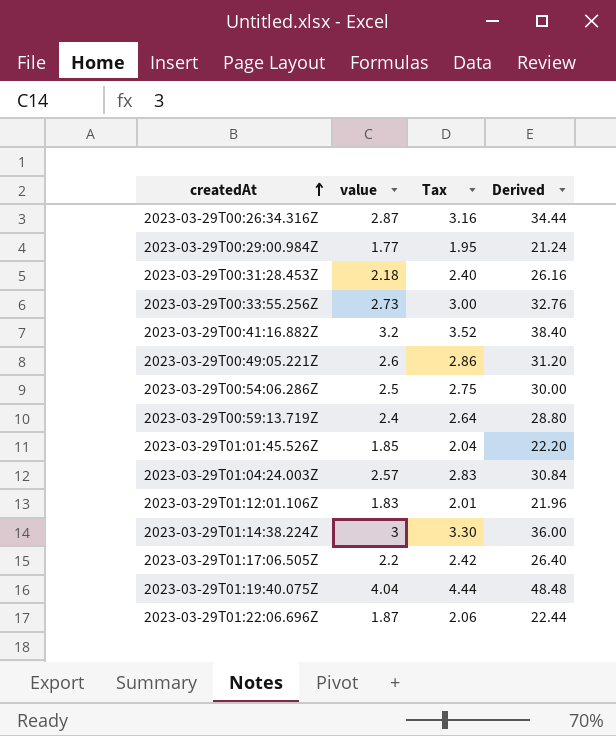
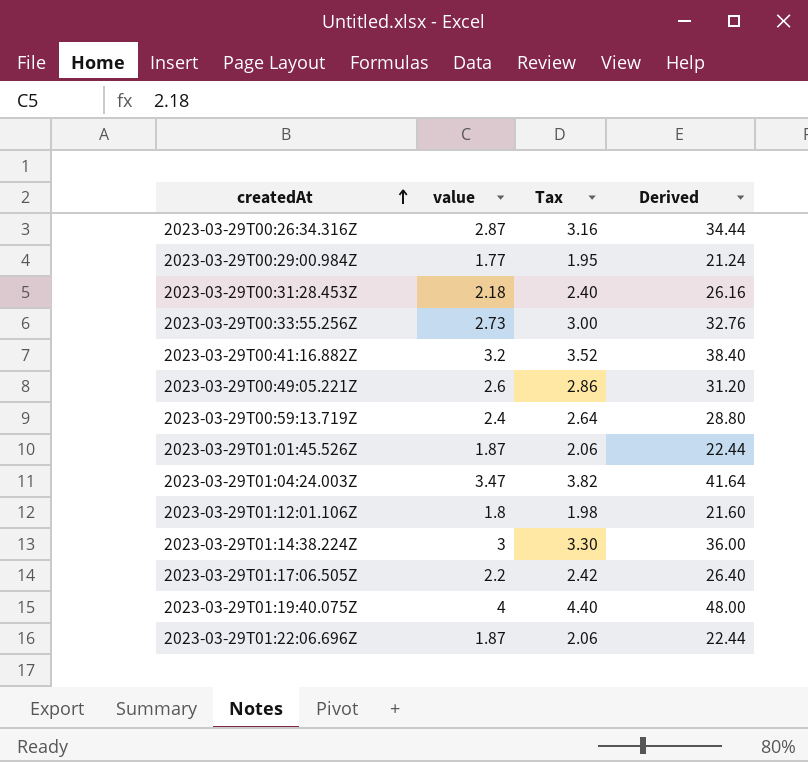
row 2023-03-29T00:54:06.286Z: 2.5 | 2.75 | 30.00 -> none
2023-03-29T01:01:45.526Z | value: 1.85 -> 1.87
2023-03-29T01:01:45.526Z | Tax: 2.04 -> 2.06
2023-03-29T01:01:45.526Z | Derived: 22.20 -> 22.44
2023-03-29T01:04:24.003Z | value: 2.57 -> 3.47
2023-03-29T01:04:24.003Z | Tax: 2.83 -> 3.82
2023-03-29T01:04:24.003Z | Derived: 30.84 -> 41.64
2023-03-29T01:12:01.106Z | value: 1.83 -> 1.8
2023-03-29T01:12:01.106Z | Tax: 2.01 -> 1.98
2023-03-29T01:12:01.106Z | Derived: 21.96 -> 21.60
2023-03-29T01:19:40.075Z | value: 4.04 -> 4
2023-03-29T01:19:40.075Z | Tax: 4.44 -> 4.40
2023-03-29T01:19:40.075Z | Derived: 48.48 -> 48.00

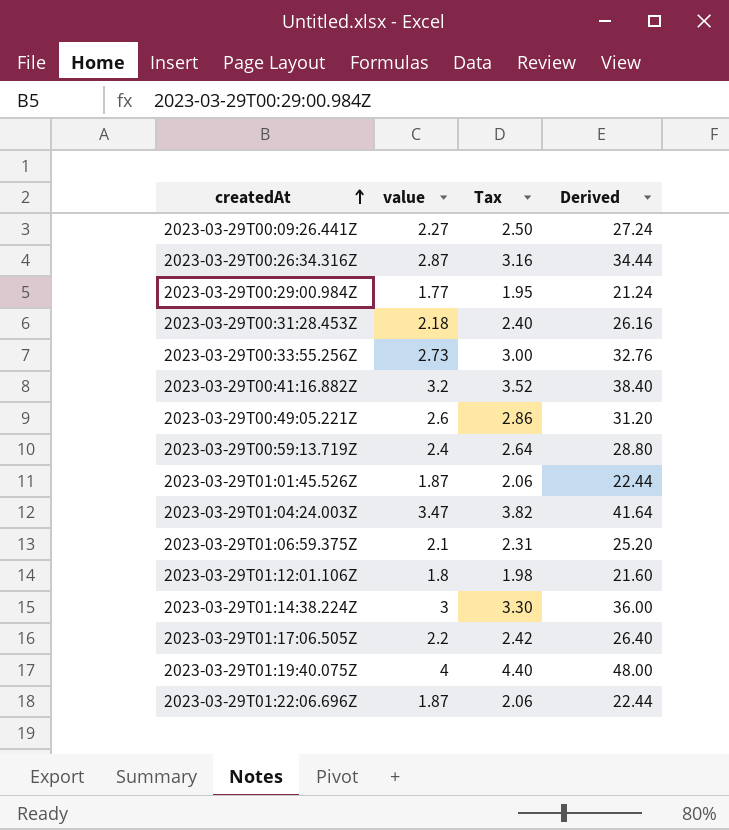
row 2023-03-29T00:09:26.441Z: none -> 2.27 | 2.50 | 27.24
row 2023-03-29T01:06:59.375Z: none -> 2.1 | 2.31 | 25.20

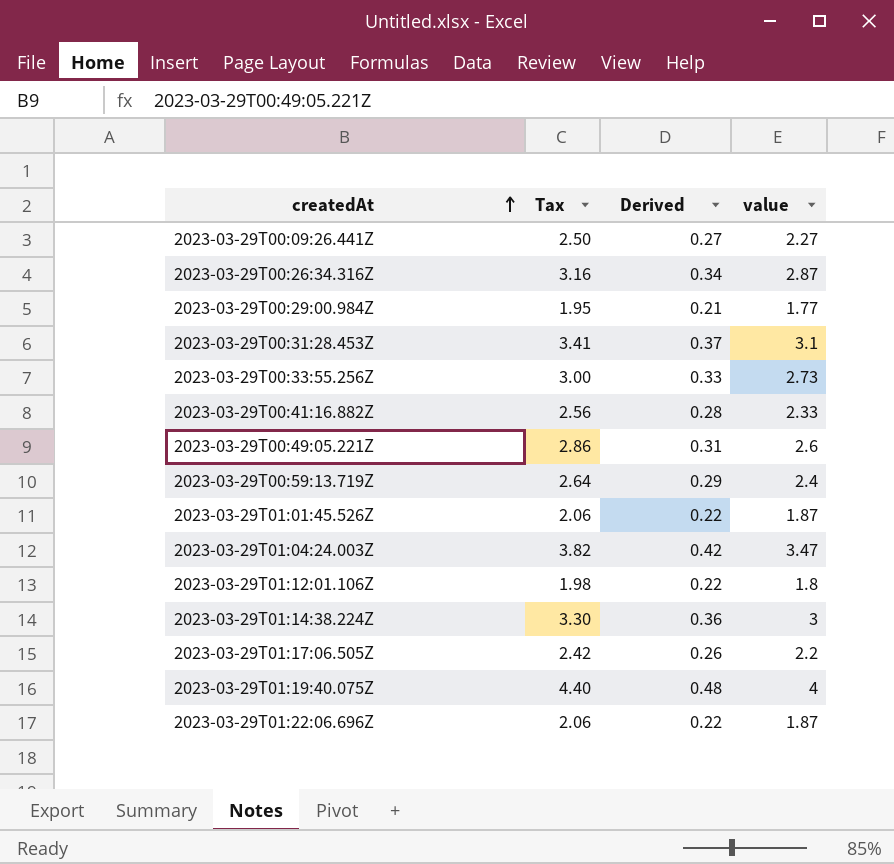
column Derived | formula: [value] * 12 -> [value] * 0.12
column value | position: 2 -> 4
row 2023-03-29T01:06:59.375Z: 2.1 | 2.31 | 25.20 -> none
2023-03-29T00:31:28.453Z | Tax: 2.40 -> 3.41
2023-03-29T00:31:28.453Z | value: 2.18 -> 3.1
2023-03-29T00:41:16.882Z | Tax: 3.52 -> 2.56
2023-03-29T00:41:16.882Z | value: 3.2 -> 2.33

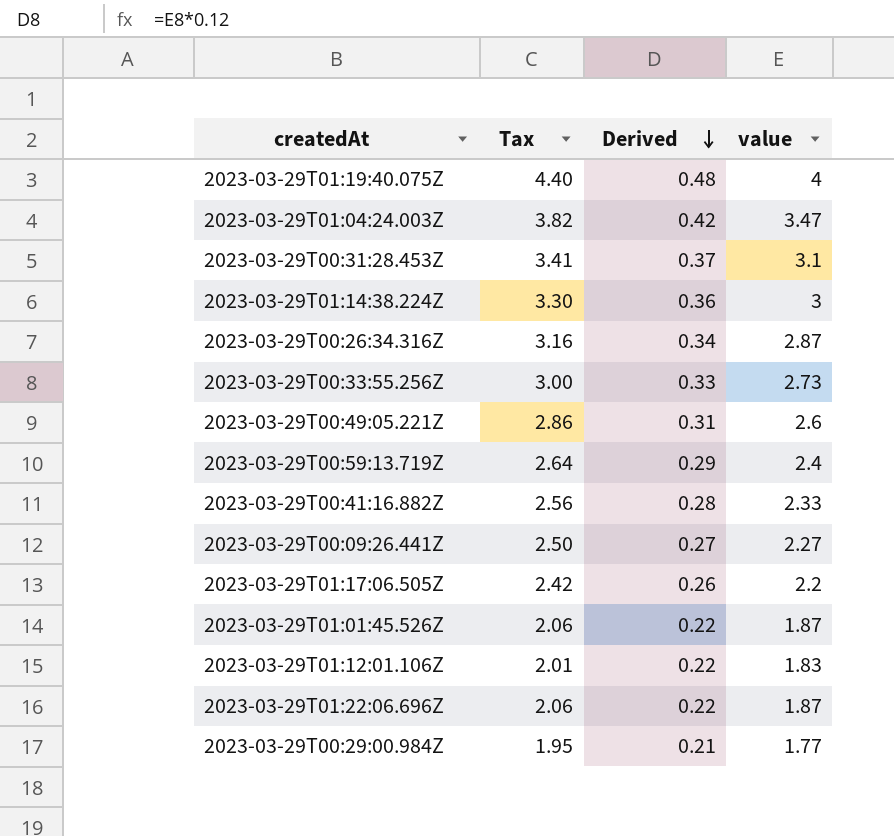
row order: createdAt ascending -> Derived descending
2023-03-29T01:12:01.106Z | Tax: 1.98 -> 2.01
2023-03-29T01:12:01.106Z | value: 1.8 -> 1.83

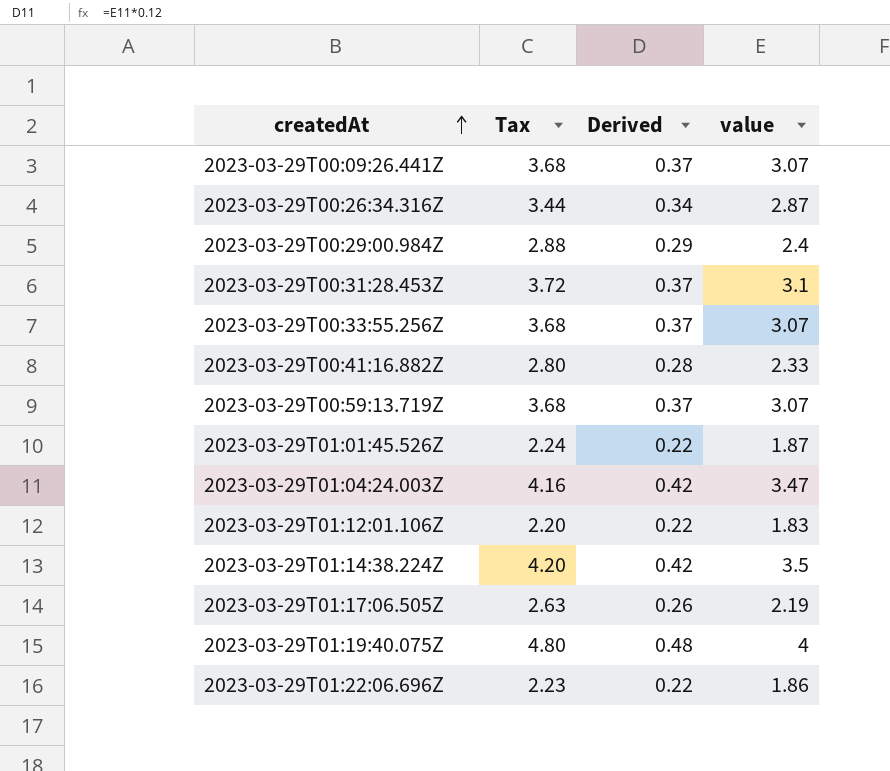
row order: Derived descending -> createdAt ascending
column Tax | formula: [value] * 1.1 -> [value] * 1.2
row 2023-03-29T00:49:05.221Z: 2.86 | 0.31 | 2.6 -> none
2023-03-29T00:09:26.441Z | Derived: 0.27 -> 0.37
2023-03-29T00:09:26.441Z | value: 2.27 -> 3.07
2023-03-29T00:29:00.984Z | Derived: 0.21 -> 0.29
2023-03-29T00:29:00.984Z | value: 1.77 -> 2.4
2023-03-29T00:33:55.256Z | Derived: 0.33 -> 0.37
2023-03-29T00:33:55.256Z | value: 2.73 -> 3.07
2023-03-29T00:59:13.719Z | Derived: 0.29 -> 0.37
2023-03-29T00:59:13.719Z | value: 2.4 -> 3.07
2023-03-29T01:14:38.224Z | Derived: 0.36 -> 0.42
2023-03-29T01:14:38.224Z | value: 3 -> 3.5
2023-03-29T01:17:06.505Z | value: 2.2 -> 2.19
2023-03-29T01:22:06.696Z | value: 1.87 -> 1.86

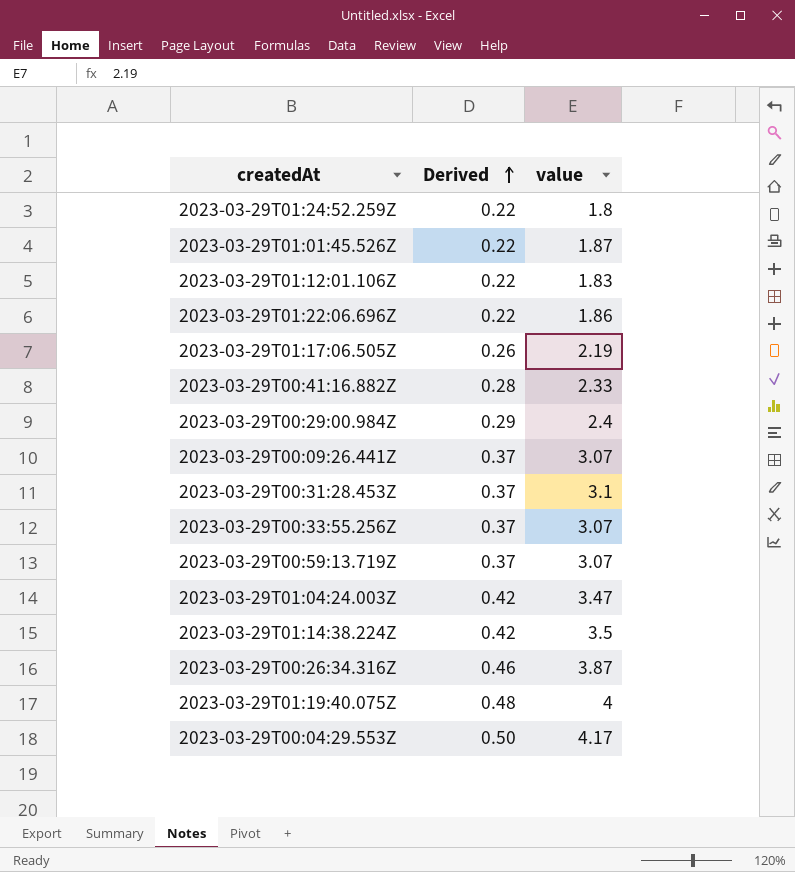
row order: createdAt ascending -> Derived ascending
column Tax | formula: [value] * 1.2 -> none
row 2023-03-29T01:24:52.259Z: none -> 0.22 | 1.8
2023-03-29T00:26:34.316Z | Derived: 0.34 -> 0.46
2023-03-29T00:26:34.316Z | value: 2.87 -> 3.87
row 2023-03-29T00:04:29.553Z: none -> 0.50 | 4.17

